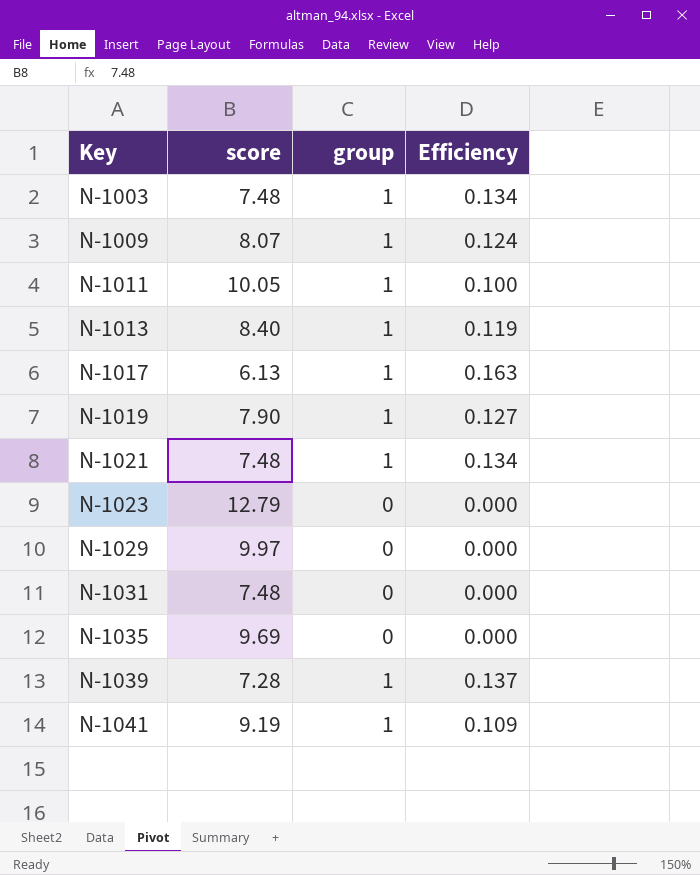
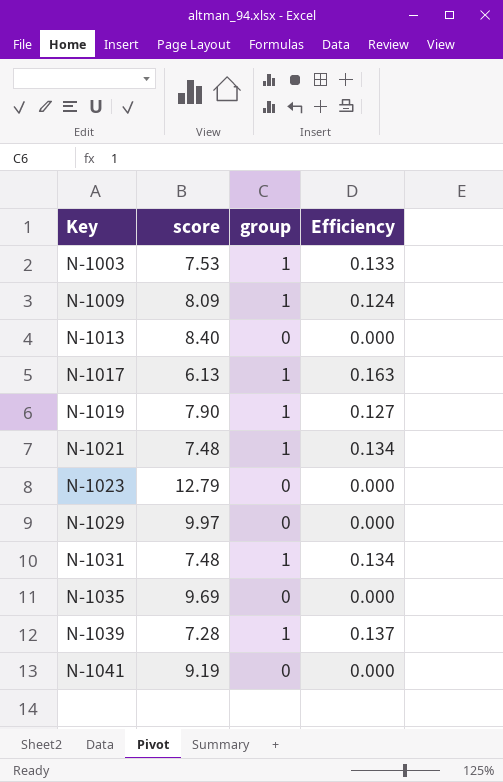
row N-1011: 10.05 | 1 | 0.100 -> none
N-1003 | score: 7.48 -> 7.53
N-1003 | Efficiency: 0.134 -> 0.133
N-1009 | score: 8.07 -> 8.09
N-1013 | group: 1 -> 0
N-1013 | Efficiency: 0.119 -> 0.000
N-1031 | group: 0 -> 1
N-1031 | Efficiency: 0.000 -> 0.134
N-1041 | group: 1 -> 0
N-1041 | Efficiency: 0.109 -> 0.000

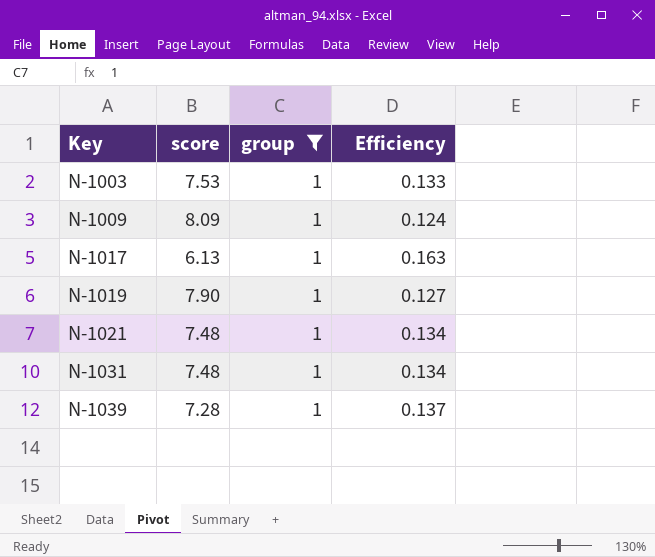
filter: none -> group = 1

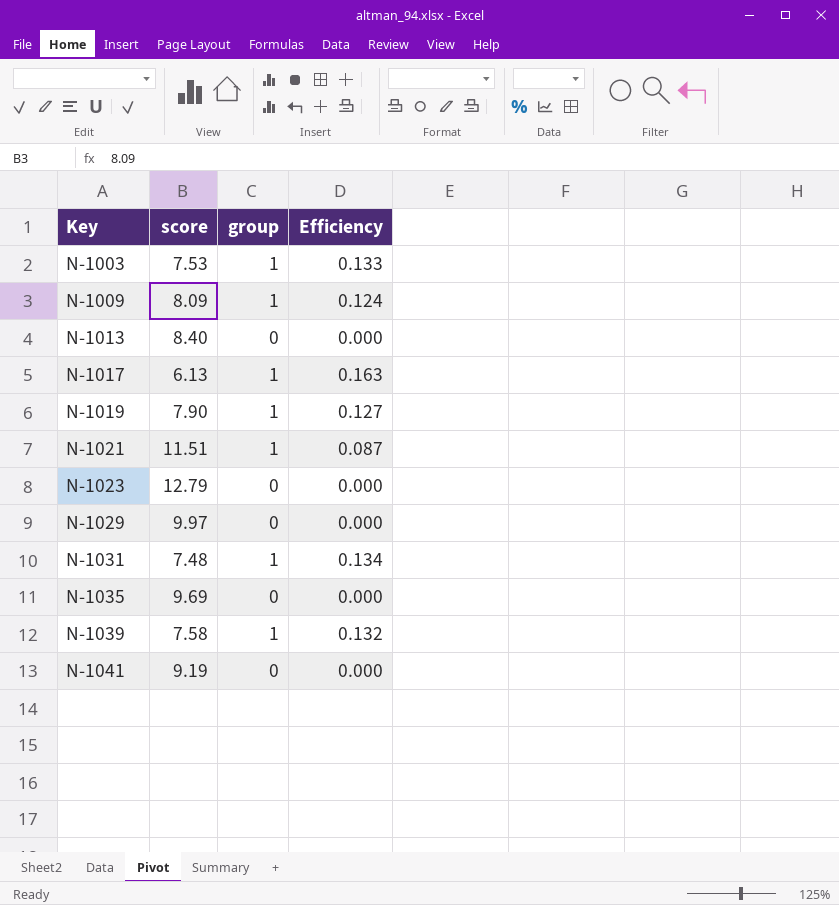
filter: group = 1 -> none
N-1021 | score: 7.48 -> 11.51
N-1021 | Efficiency: 0.134 -> 0.087
N-1039 | score: 7.28 -> 7.58
N-1039 | Efficiency: 0.137 -> 0.132

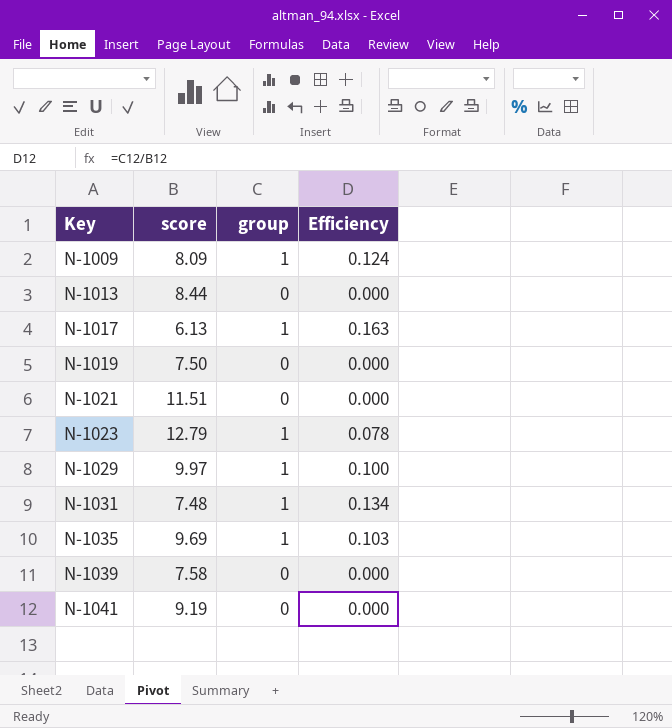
row N-1003: 7.53 | 1 | 0.133 -> none
N-1013 | score: 8.40 -> 8.44
N-1019 | score: 7.90 -> 7.50
N-1019 | group: 1 -> 0
N-1019 | Efficiency: 0.127 -> 0.000
N-1021 | group: 1 -> 0
N-1021 | Efficiency: 0.087 -> 0.000
N-1023 | group: 0 -> 1
N-1023 | Efficiency: 0.000 -> 0.078
N-1029 | group: 0 -> 1
N-1029 | Efficiency: 0.000 -> 0.100
N-1035 | group: 0 -> 1
N-1035 | Efficiency: 0.000 -> 0.103
N-1039 | group: 1 -> 0
N-1039 | Efficiency: 0.132 -> 0.000

